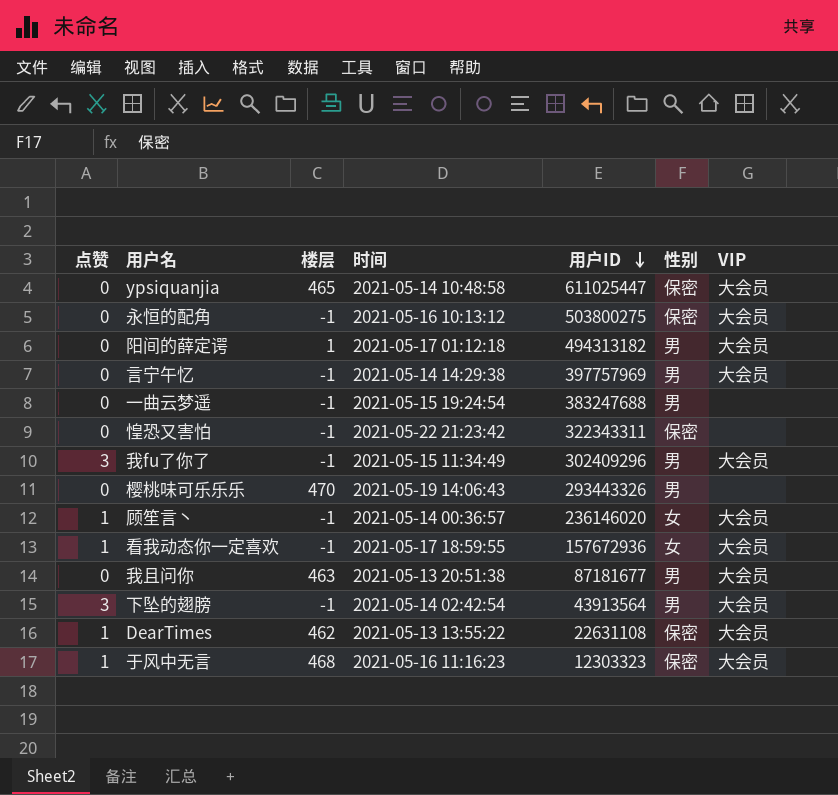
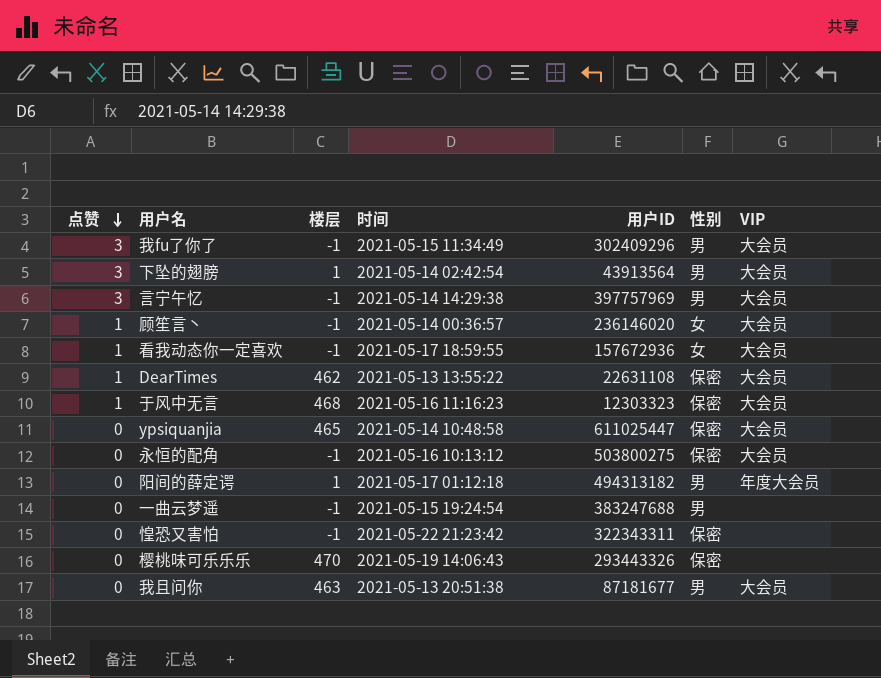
row order: 用户ID descending -> 点赞 descending
下坠的翅膀 | 楼层: -1 -> 1
言宁午忆 | 点赞: 0 -> 3
阳间的薛定谔 | VIP: 大会员 -> 年度大会员
樱桃味可乐乐乐 | 性别: 男 -> 保密

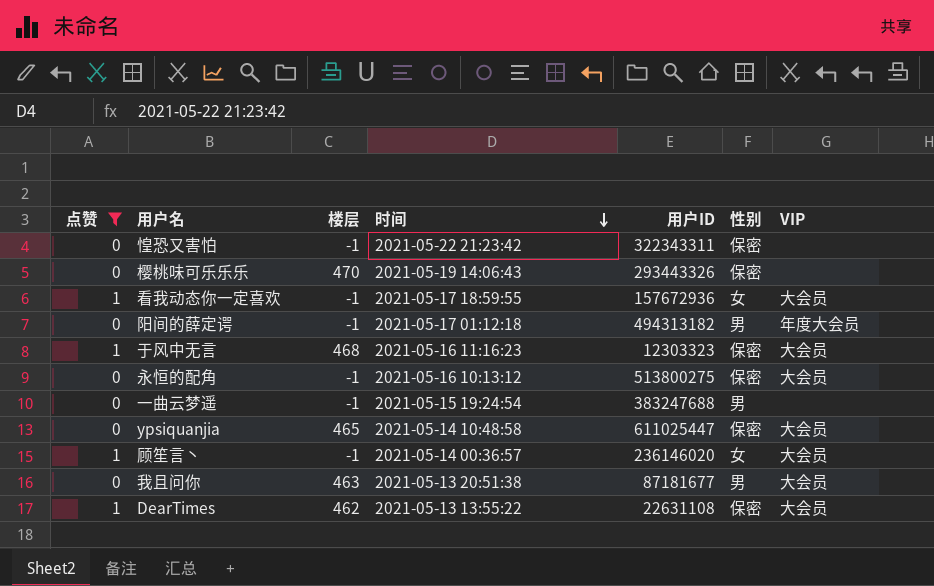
filter: none -> 点赞 != 3
row order: 点赞 descending -> 时间 descending
阳间的薛定谔 | 楼层: 1 -> -1
永恒的配角 | 用户ID: 503800275 -> 513800275

